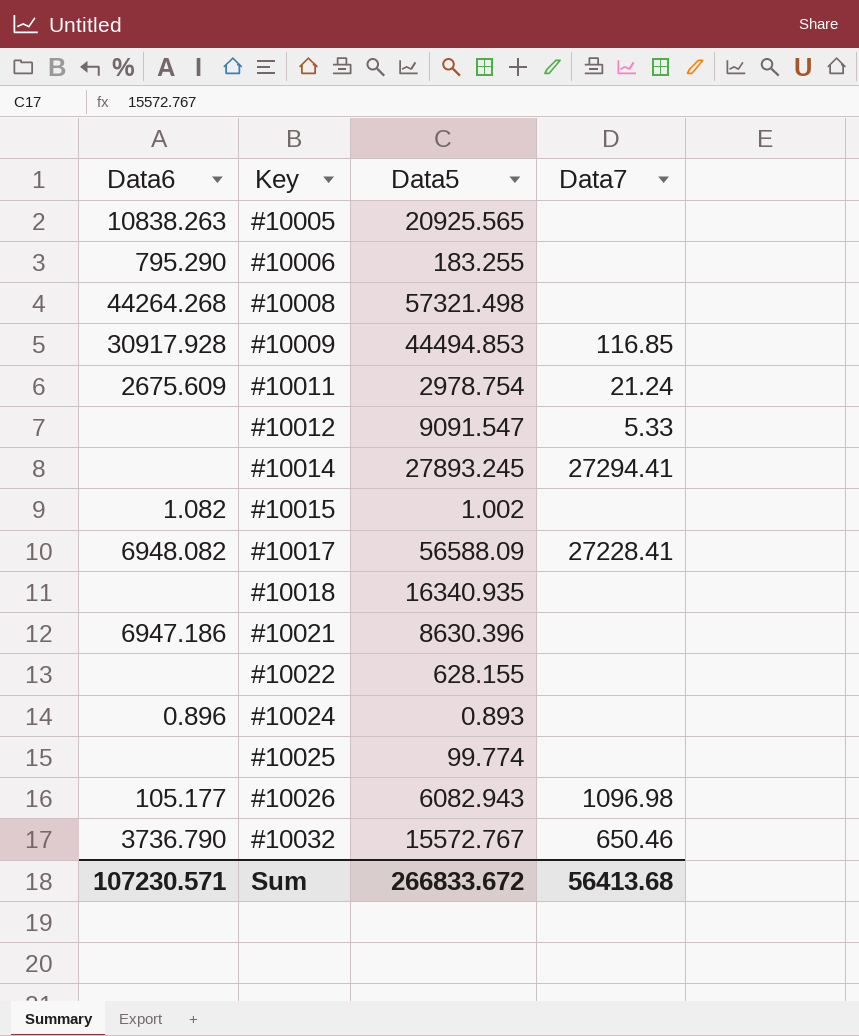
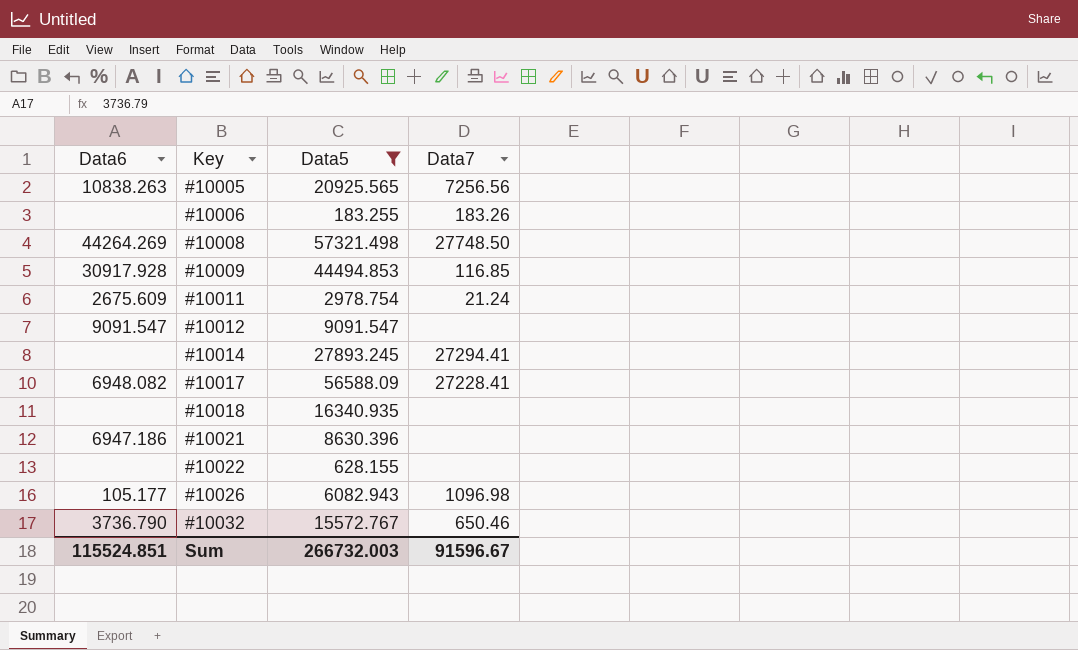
filter: none -> Data5 >= 183.255
#10005 | Data7: none -> 7256.56
#10006 | Data6: 795.290 -> none
#10006 | Data7: none -> 183.26
#10008 | Data6: 44264.268 -> 44264.269
#10008 | Data7: none -> 27748.50
#10012 | Data6: none -> 9091.547
#10012 | Data7: 5.33 -> none
Sum | Data6: 107230.571 -> 115524.851
Sum | Data5: 266833.672 -> 266732.003
Sum | Data7: 56413.68 -> 91596.67

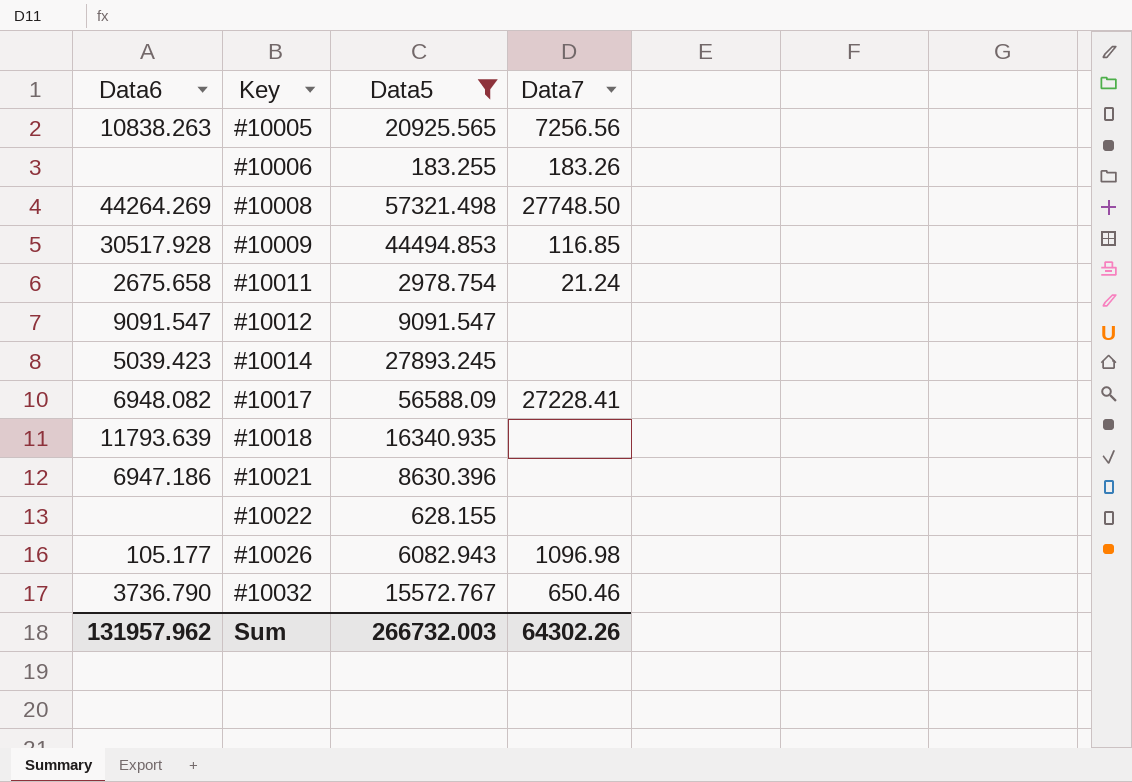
#10009 | Data6: 30917.928 -> 30517.928
#10011 | Data6: 2675.609 -> 2675.658
#10014 | Data6: none -> 5039.423
#10014 | Data7: 27294.41 -> none
#10018 | Data6: none -> 11793.639
Sum | Data6: 115524.851 -> 131957.962
Sum | Data7: 91596.67 -> 64302.26

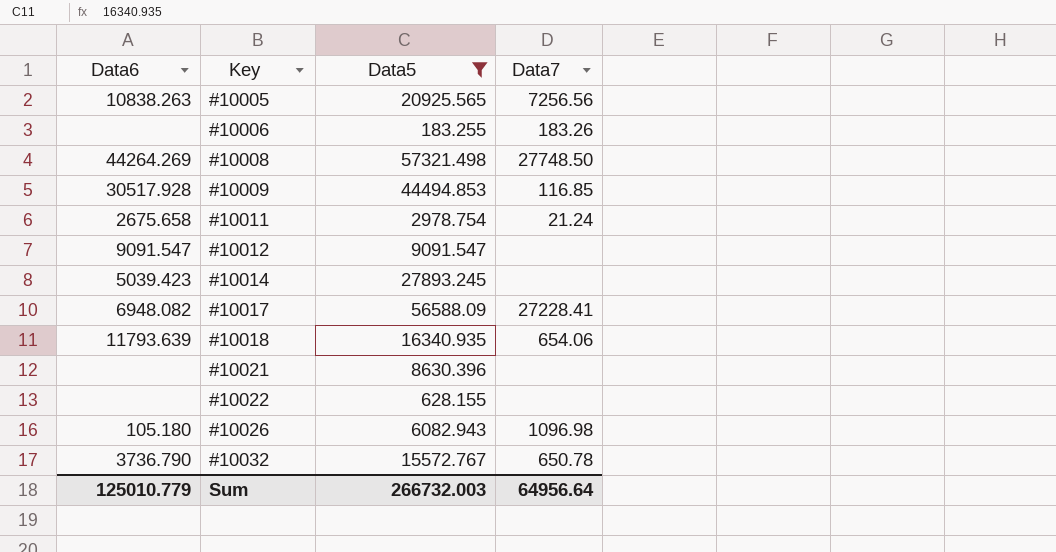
#10018 | Data7: none -> 654.06
#10021 | Data6: 6947.186 -> none
#10026 | Data6: 105.177 -> 105.180
#10032 | Data7: 650.46 -> 650.78
Sum | Data6: 131957.962 -> 125010.779
Sum | Data7: 64302.26 -> 64956.64

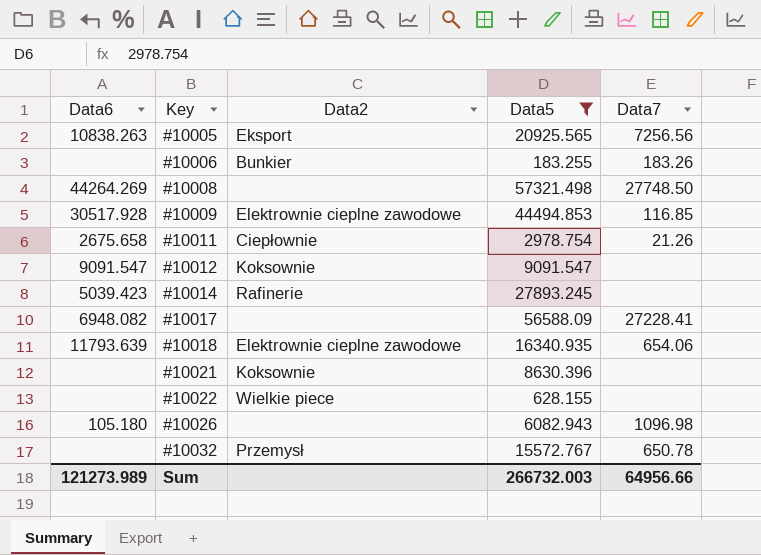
column Data2 | position: none -> 3
#10011 | Data7: 21.24 -> 21.26
#10032 | Data6: 3736.790 -> none
Sum | Data6: 125010.779 -> 121273.989
Sum | Data7: 64956.64 -> 64956.66

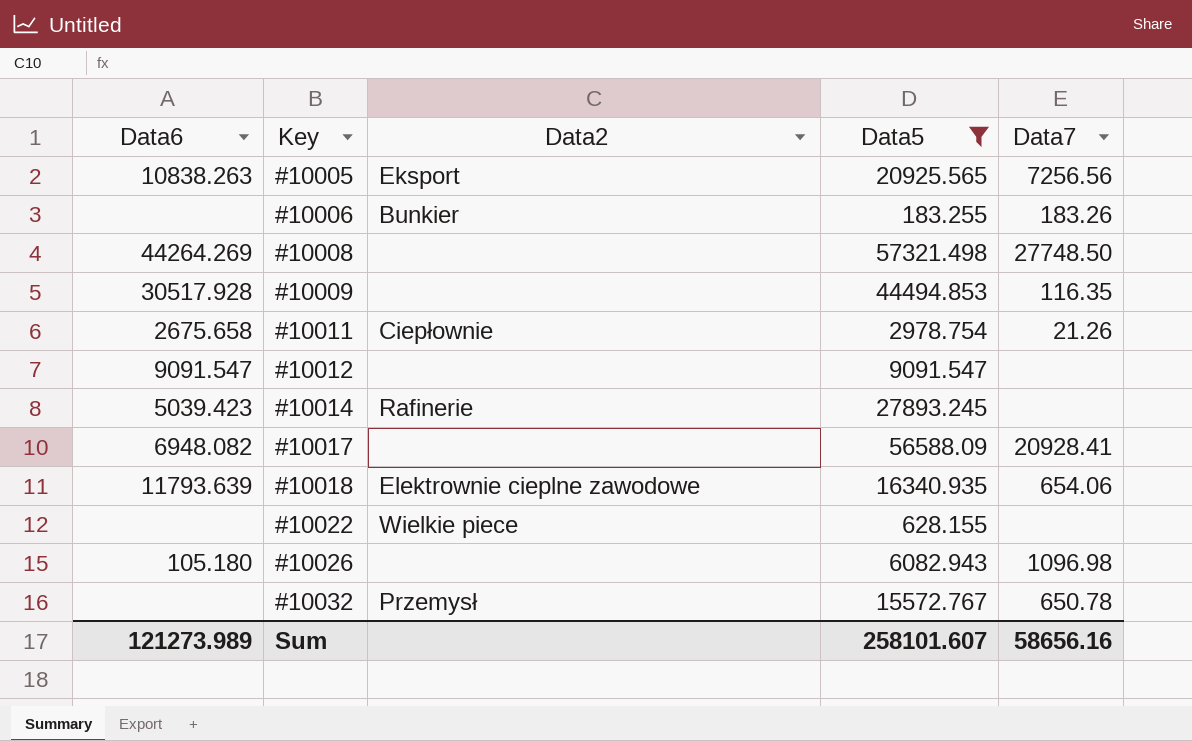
row #10021: none | Koksownie | 8630.396 | none -> none
#10009 | Data2: Elektrownie cieplne zawodowe -> none
#10009 | Data7: 116.85 -> 116.35
#10012 | Data2: Koksownie -> none
#10017 | Data7: 27228.41 -> 20928.41
Sum | Data5: 266732.003 -> 258101.607
Sum | Data7: 64956.66 -> 58656.16

